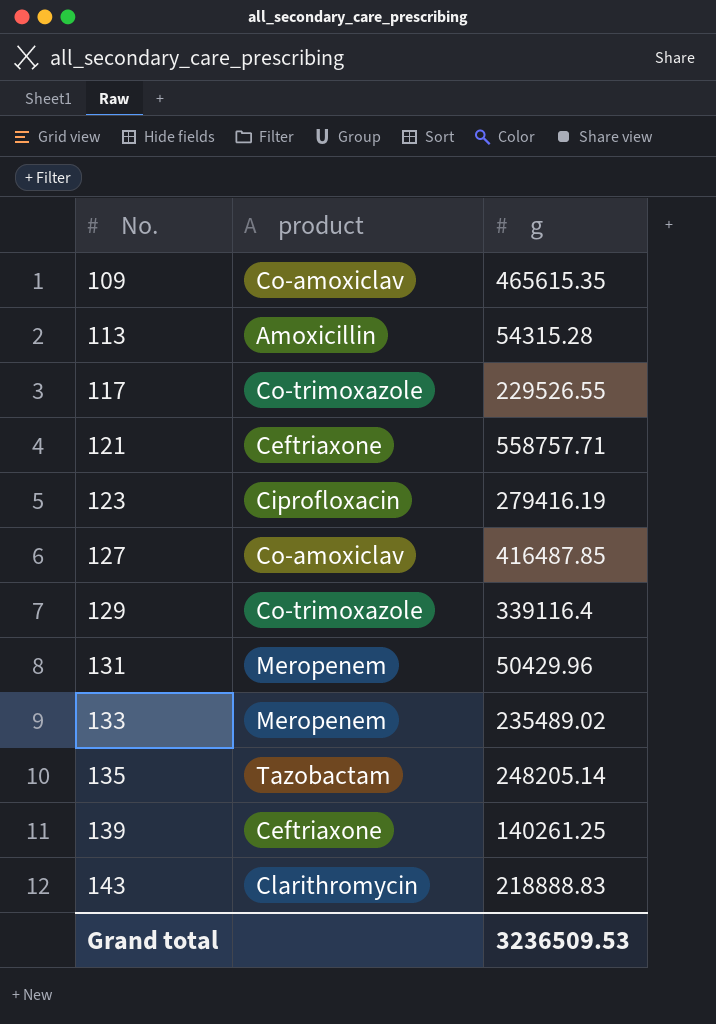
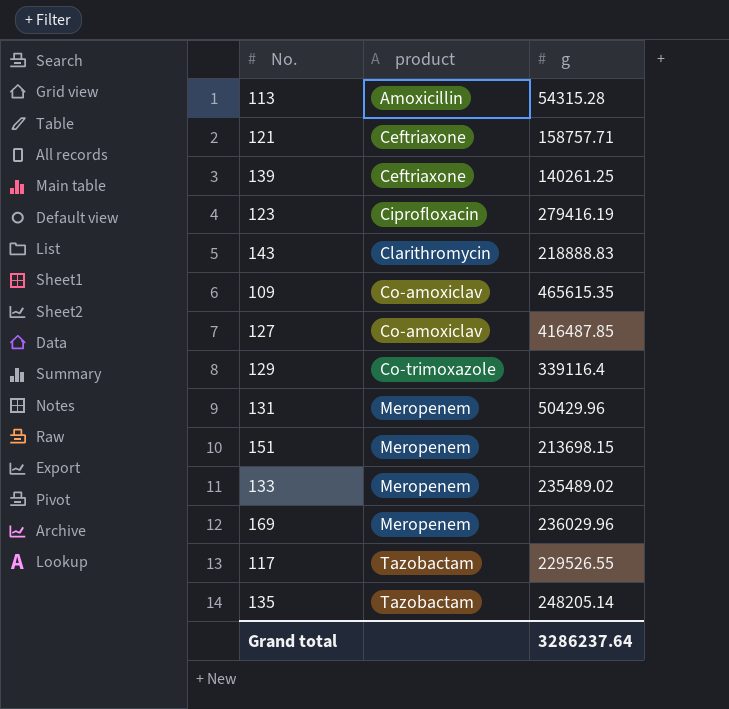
row order: No. ascending -> product ascending
121 | g: 558757.71 -> 158757.71
row 151: none -> Meropenem | 213698.15
row 169: none -> Meropenem | 236029.96
117 | product: Co-trimoxazole -> Tazobactam
Grand total | g: 3236509.53 -> 3286237.64

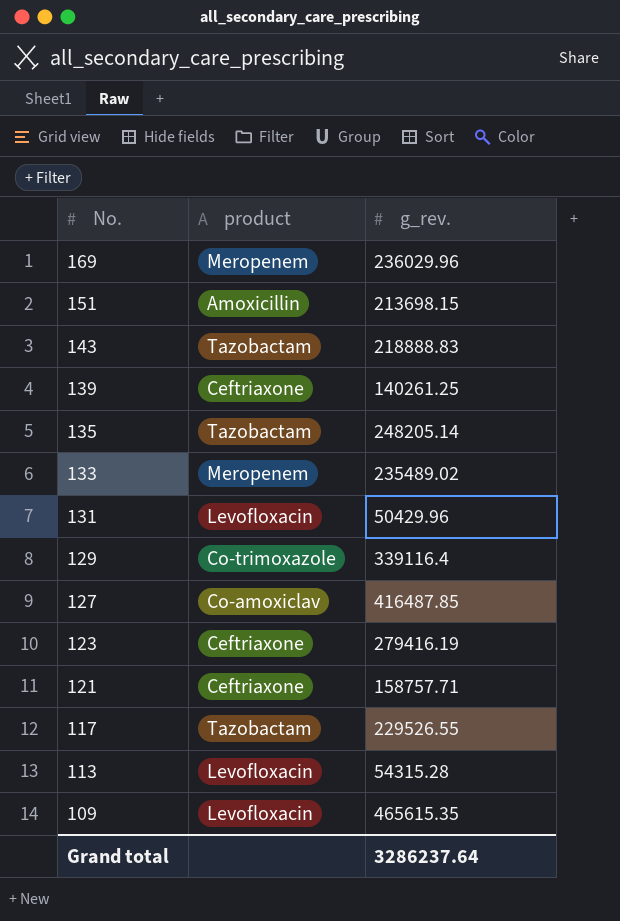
row order: product ascending -> No. descending
column name: g -> g_rev.
151 | product: Meropenem -> Amoxicillin
143 | product: Clarithromycin -> Tazobactam
131 | product: Meropenem -> Levofloxacin
123 | product: Ciprofloxacin -> Ceftriaxone
113 | product: Amoxicillin -> Levofloxacin
109 | product: Co-amoxiclav -> Levofloxacin

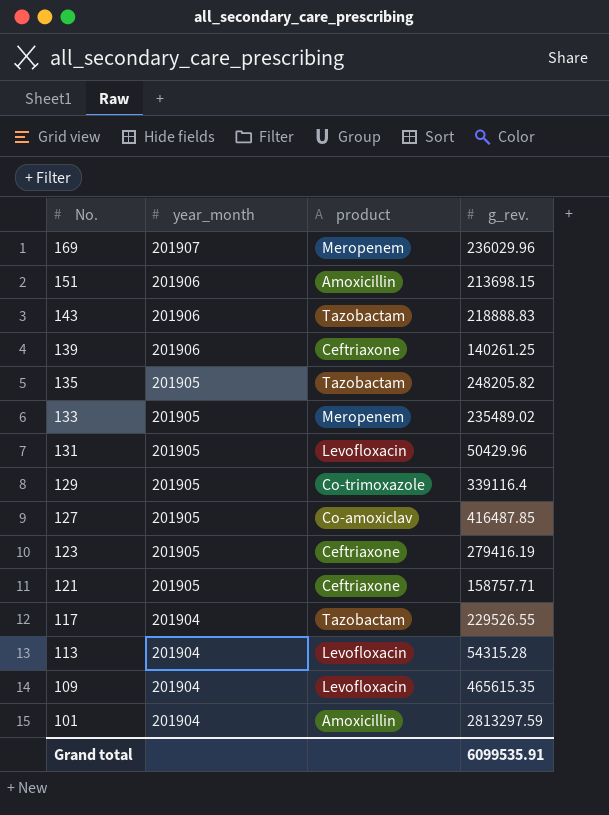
column year_month | position: none -> 2
135 | g_rev.: 248205.14 -> 248205.82
row 101: none -> 201904 | Amoxicillin | 2813297.59
Grand total | g_rev.: 3286237.64 -> 6099535.91

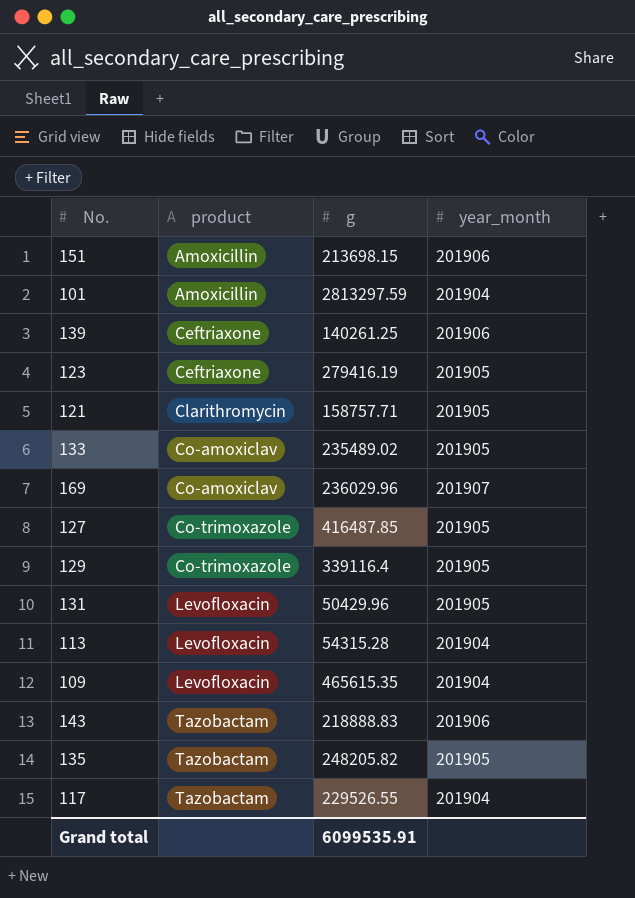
row order: No. descending -> product ascending
column name: g_rev. -> g
column year_month | position: 2 -> 4
121 | product: Ceftriaxone -> Clarithromycin
133 | product: Meropenem -> Co-amoxiclav
169 | product: Meropenem -> Co-amoxiclav
127 | product: Co-amoxiclav -> Co-trimoxazole

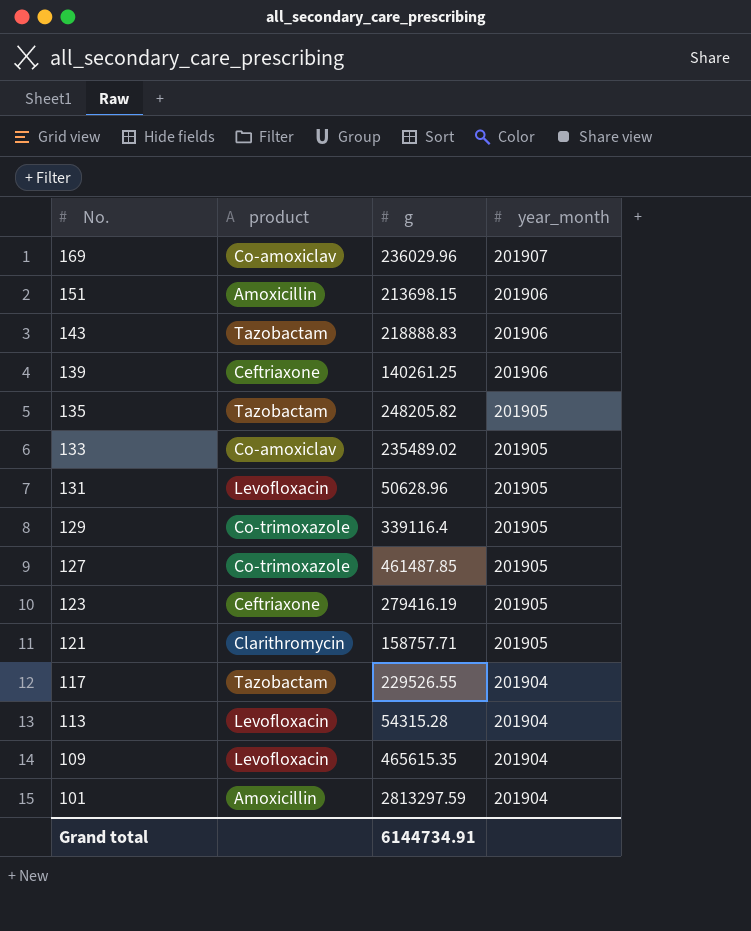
row order: product ascending -> No. descending
131 | g: 50429.96 -> 50628.96
127 | g: 416487.85 -> 461487.85
Grand total | g: 6099535.91 -> 6144734.91

